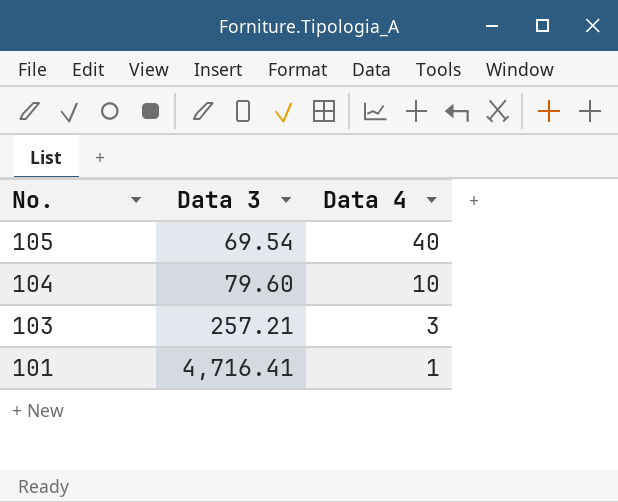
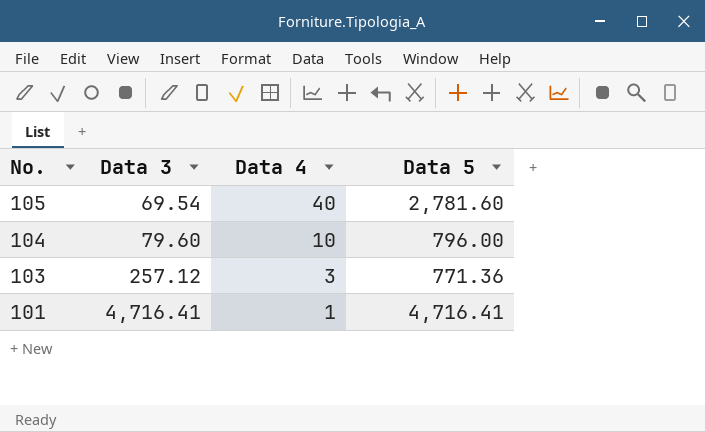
column Data 5 | formula: none -> [Data 3] * [Data 4]
103 | Data 3: 257.21 -> 257.12

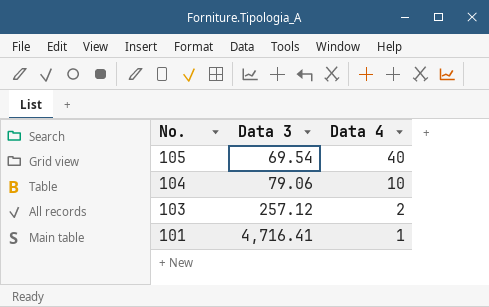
column Data 5 | formula: [Data 3] * [Data 4] -> none
104 | Data 3: 79.60 -> 79.06
103 | Data 4: 3 -> 2

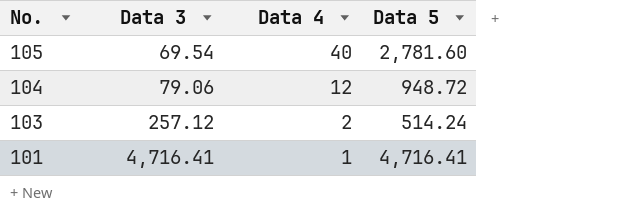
column Data 5 | formula: none -> [Data 3] * [Data 4]
104 | Data 4: 10 -> 12

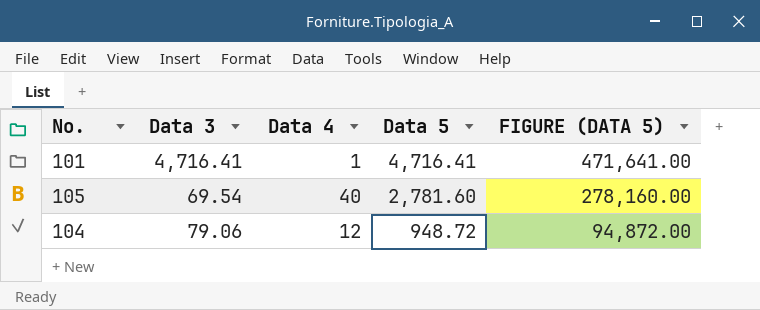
row order: No. descending -> Data 5 descending
column FIGURE (DATA 5) | formula: none -> [Data 5] * 100
row 103: 257.12 | 2 | 514.24 -> none

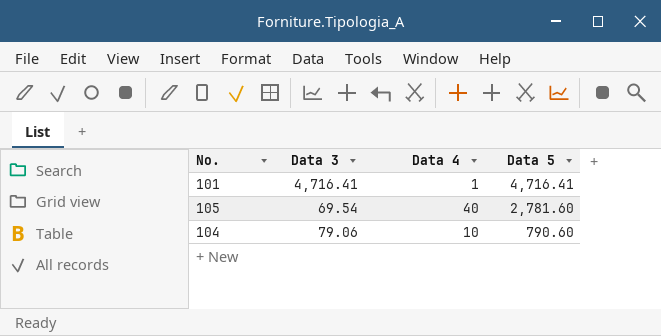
column FIGURE (DATA 5) | formula: [Data 5] * 100 -> none
104 | Data 4: 12 -> 10
104 | Data 5: 948.72 -> 790.60

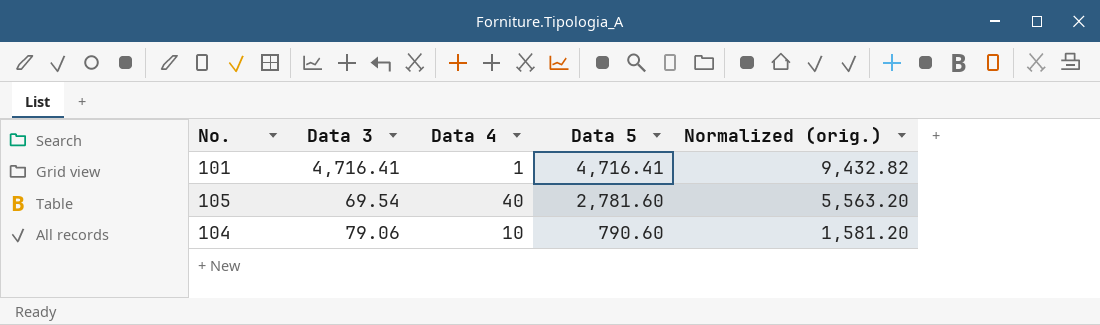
column Normalized (orig.) | formula: none -> [Data 5] * 2

